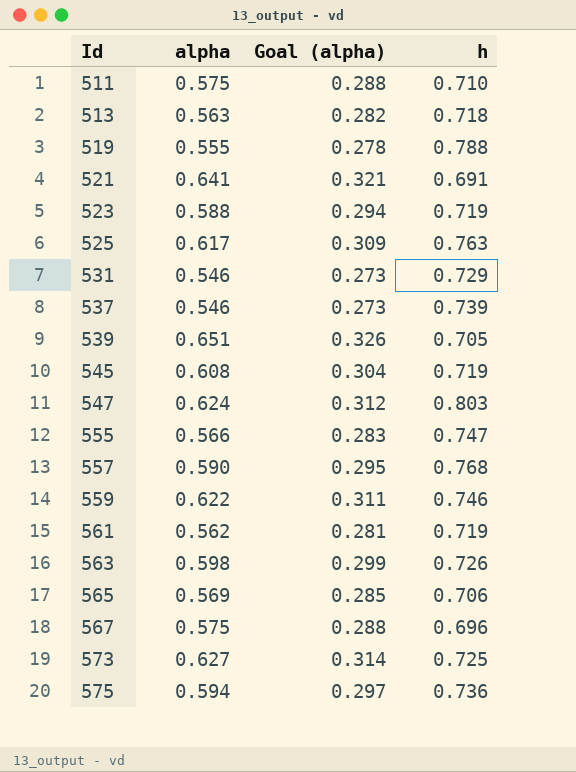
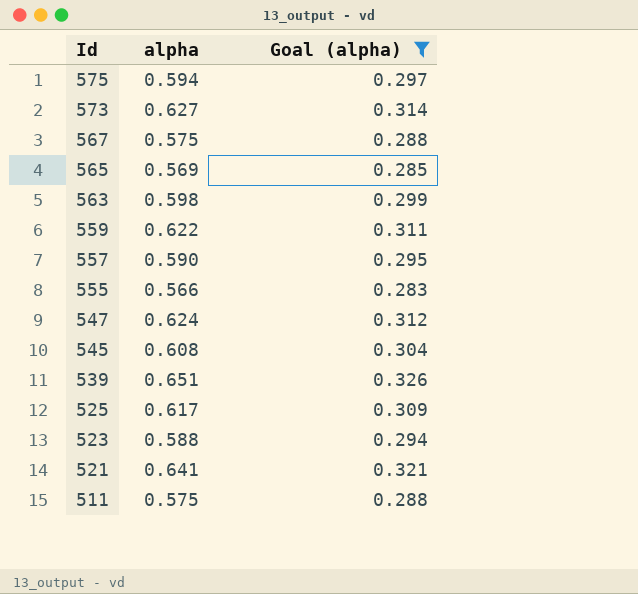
filter: none -> Goal (alpha) >= 0.283
row order: Id ascending -> Id descending
column h | position: 4 -> none

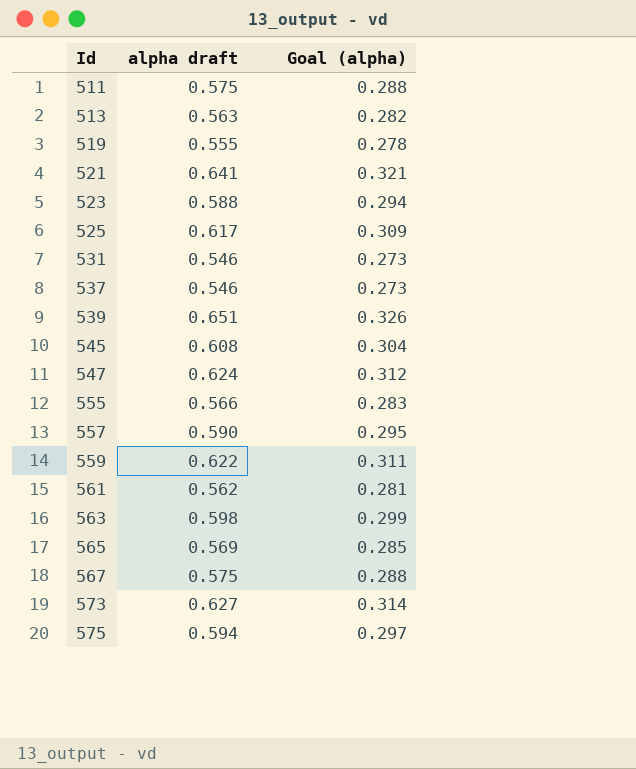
filter: Goal (alpha) >= 0.283 -> none
row order: Id descending -> Id ascending
column name: alpha -> alpha draft

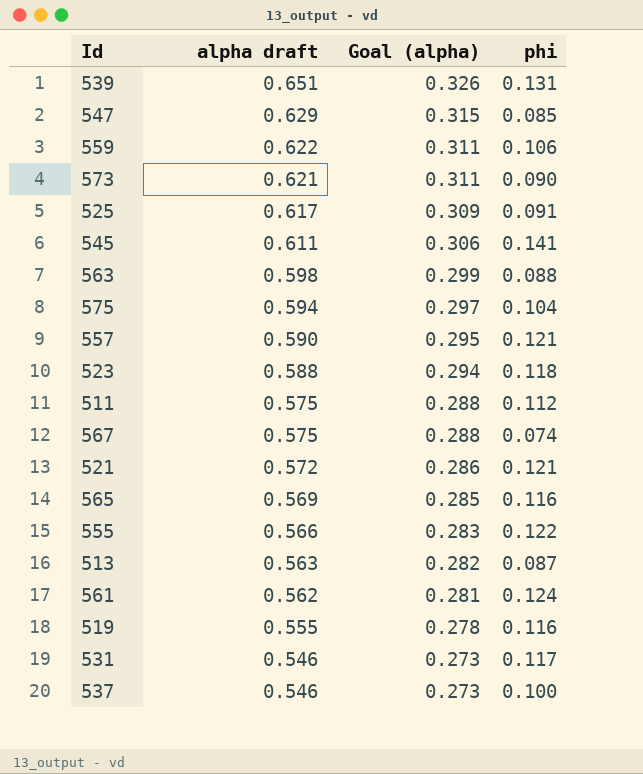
row order: Id ascending -> alpha draft descending
column phi | position: none -> 4
547 | alpha draft: 0.624 -> 0.629
547 | Goal (alpha): 0.312 -> 0.315
573 | alpha draft: 0.627 -> 0.621
573 | Goal (alpha): 0.314 -> 0.311
545 | alpha draft: 0.608 -> 0.611
545 | Goal (alpha): 0.304 -> 0.306
521 | alpha draft: 0.641 -> 0.572
521 | Goal (alpha): 0.321 -> 0.286

